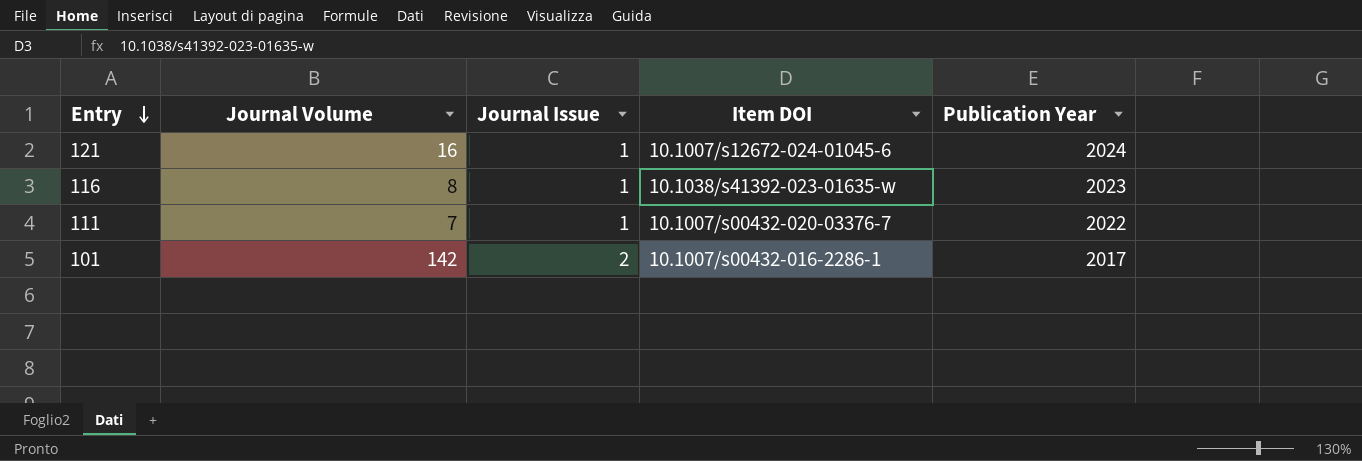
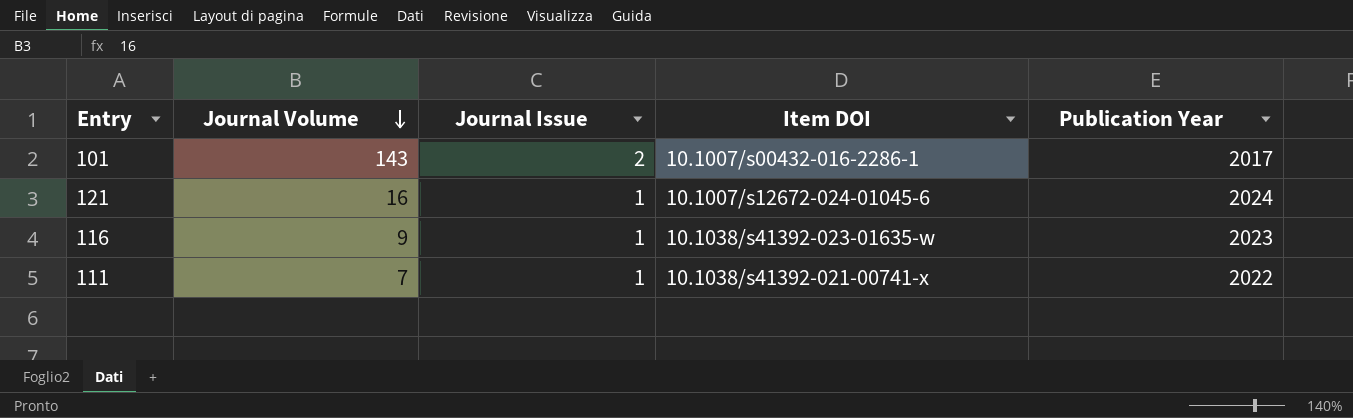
row order: Entry descending -> Journal Volume descending
101 | Journal Volume: 142 -> 143
116 | Journal Volume: 8 -> 9
111 | Item DOI: 10.1007/s00432-020-03376-7 -> 10.1038/s41392-021-00741-x

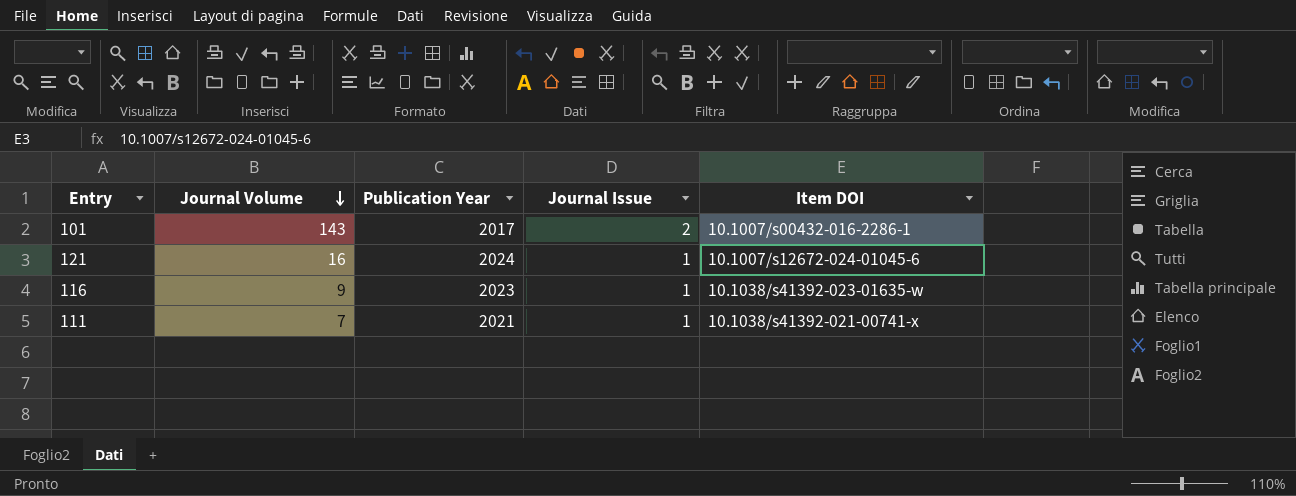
column Publication Year | position: 5 -> 3
111 | Publication Year: 2022 -> 2021

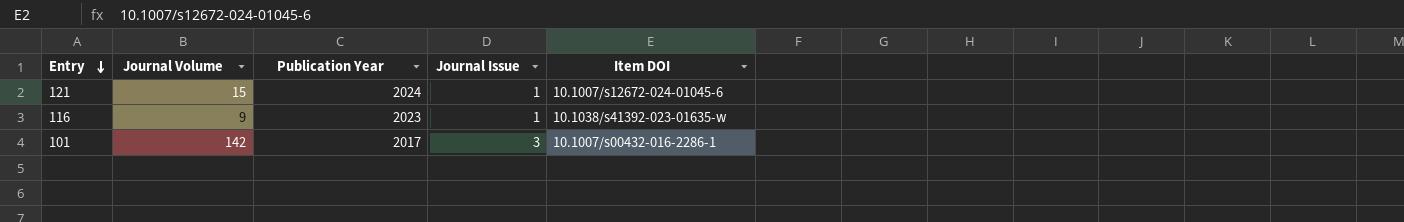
row order: Journal Volume descending -> Entry descending
row 111: 7 | 2021 | 1 | 10.1038/s41392-021-00741-x -> none
121 | Journal Volume: 16 -> 15
101 | Journal Volume: 143 -> 142
101 | Journal Issue: 2 -> 3

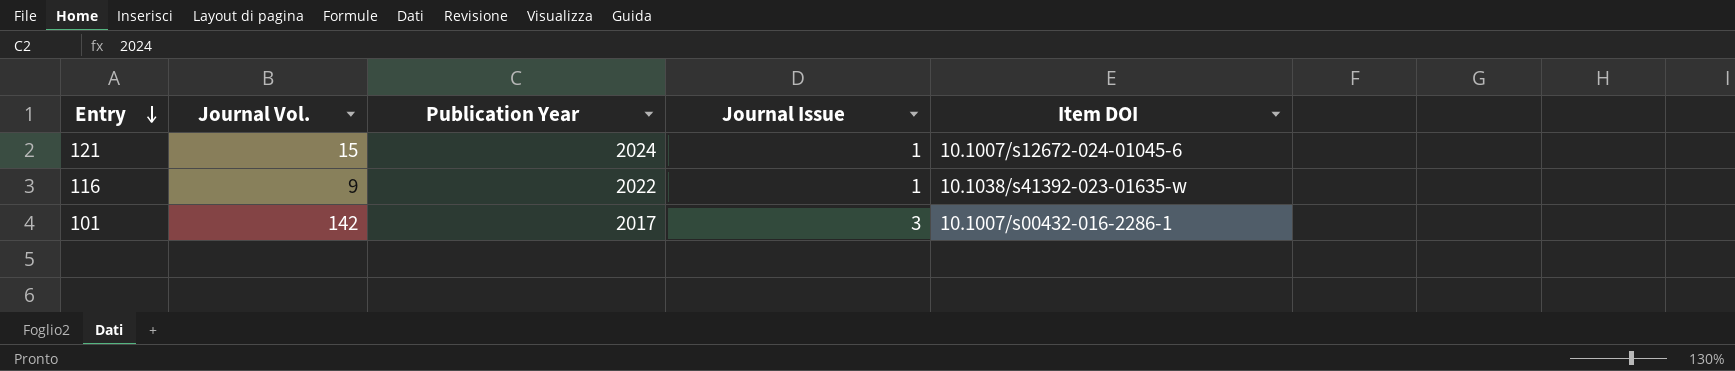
column name: Journal Volume -> Journal Vol.
116 | Publication Year: 2023 -> 2022

